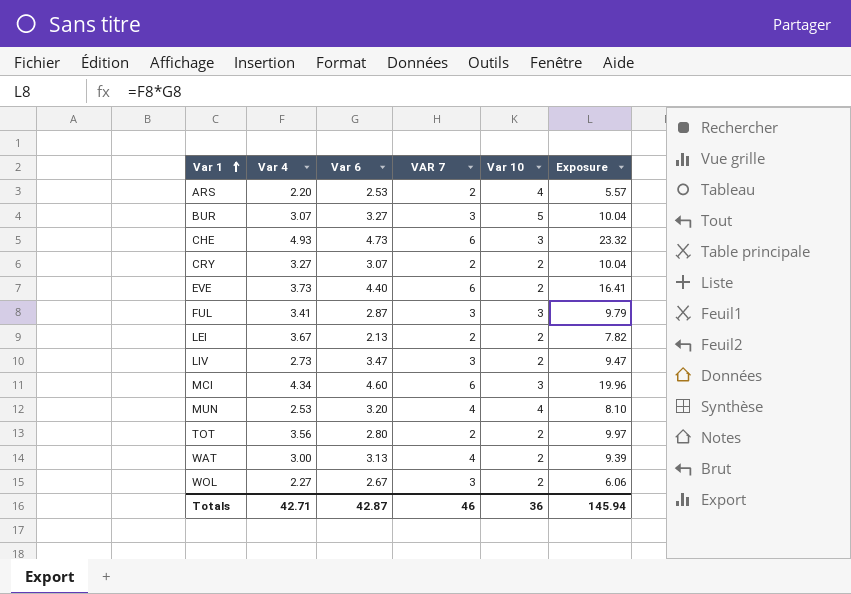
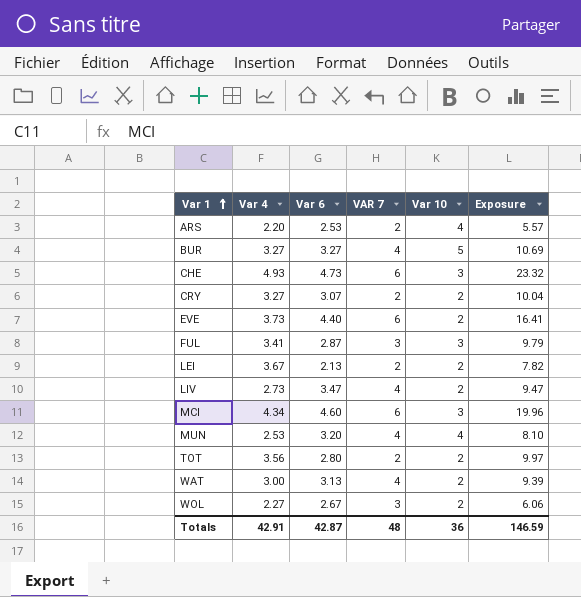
BUR | Var 4: 3.07 -> 3.27
BUR | VAR 7: 3 -> 4
BUR | Exposure: 10.04 -> 10.69
LIV | VAR 7: 3 -> 4
Totals | Var 4: 42.71 -> 42.91
Totals | VAR 7: 46 -> 48
Totals | Exposure: 145.94 -> 146.59

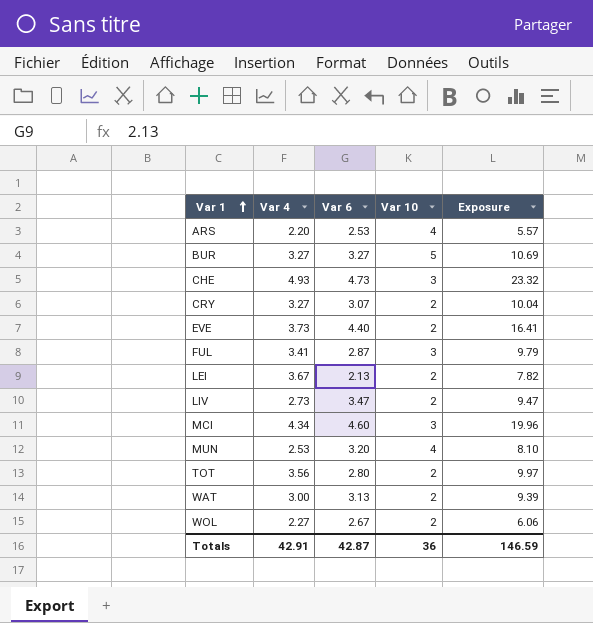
column VAR 7 | position: 4 -> none

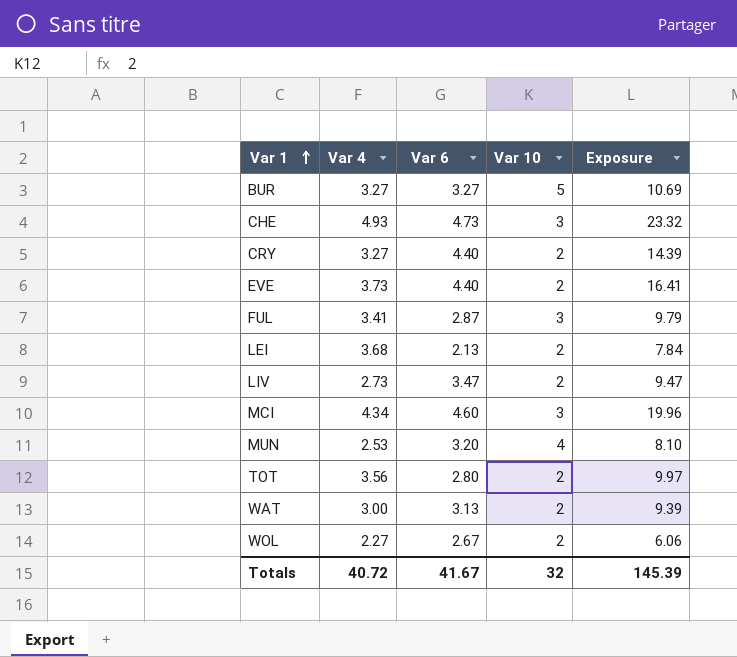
row ARS: 2.20 | 2.53 | 4 | 5.57 -> none
CRY | Var 6: 3.07 -> 4.40
CRY | Exposure: 10.04 -> 14.39
LEI | Var 4: 3.67 -> 3.68
LEI | Exposure: 7.82 -> 7.84
Totals | Var 4: 42.91 -> 40.72
Totals | Var 6: 42.87 -> 41.67
Totals | Var 10: 36 -> 32
Totals | Exposure: 146.59 -> 145.39

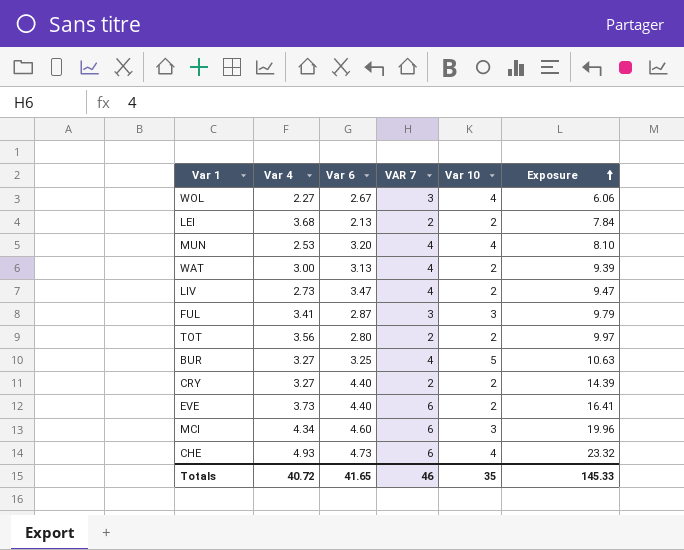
row order: Var 1 ascending -> Exposure ascending
column VAR 7 | position: none -> 4
WOL | Var 10: 2 -> 4
BUR | Var 6: 3.27 -> 3.25
BUR | Exposure: 10.69 -> 10.63
CHE | Var 10: 3 -> 4
Totals | Var 6: 41.67 -> 41.65
Totals | Var 10: 32 -> 35
Totals | Exposure: 145.39 -> 145.33

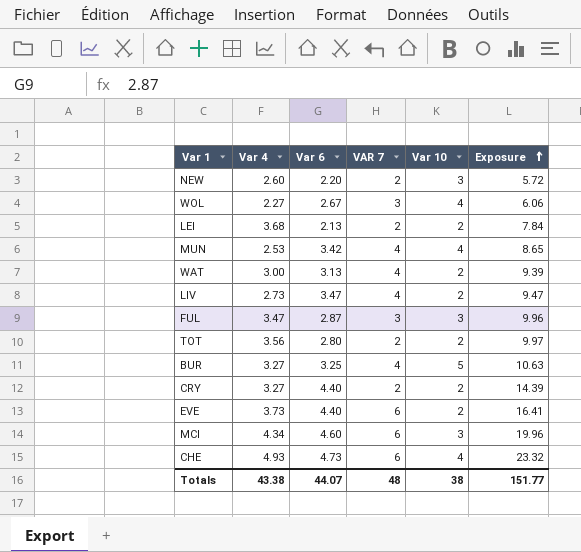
row NEW: none -> 2.60 | 2.20 | 2 | 3 | 5.72
MUN | Var 6: 3.20 -> 3.42
MUN | Exposure: 8.10 -> 8.65
FUL | Var 4: 3.41 -> 3.47
FUL | Exposure: 9.79 -> 9.96
Totals | Var 4: 40.72 -> 43.38
Totals | Var 6: 41.65 -> 44.07
Totals | VAR 7: 46 -> 48
Totals | Var 10: 35 -> 38
Totals | Exposure: 145.33 -> 151.77

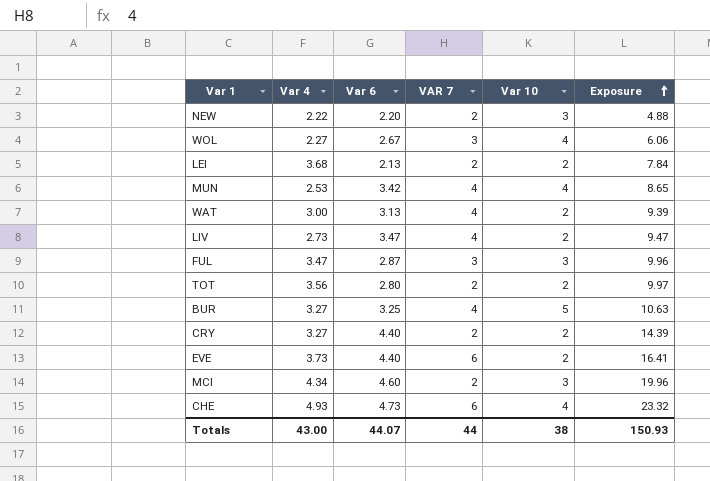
NEW | Var 4: 2.60 -> 2.22
NEW | Exposure: 5.72 -> 4.88
MCI | VAR 7: 6 -> 2
Totals | Var 4: 43.38 -> 43.00
Totals | VAR 7: 48 -> 44
Totals | Exposure: 151.77 -> 150.93

